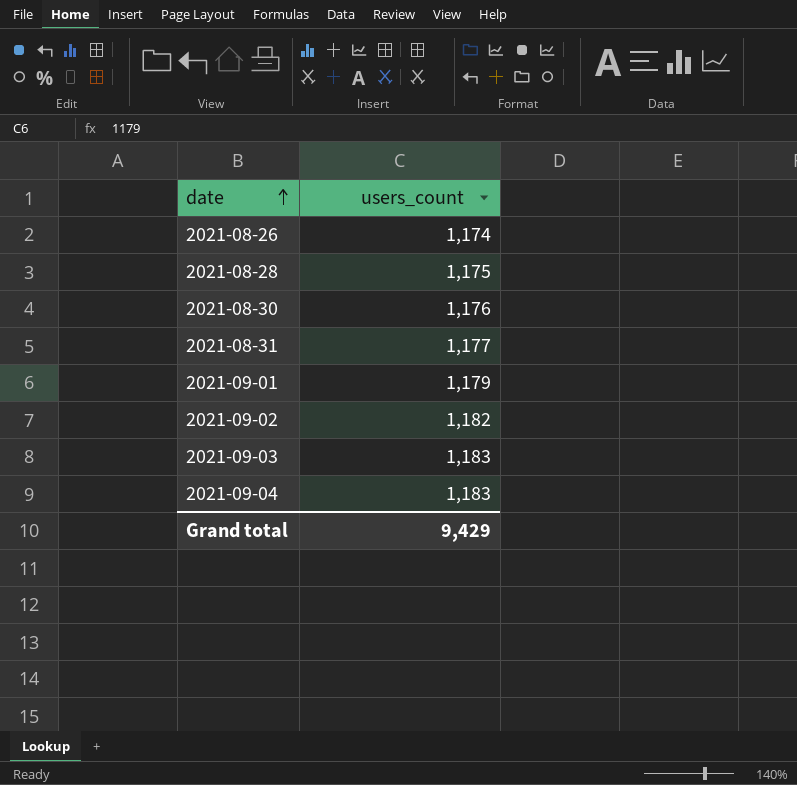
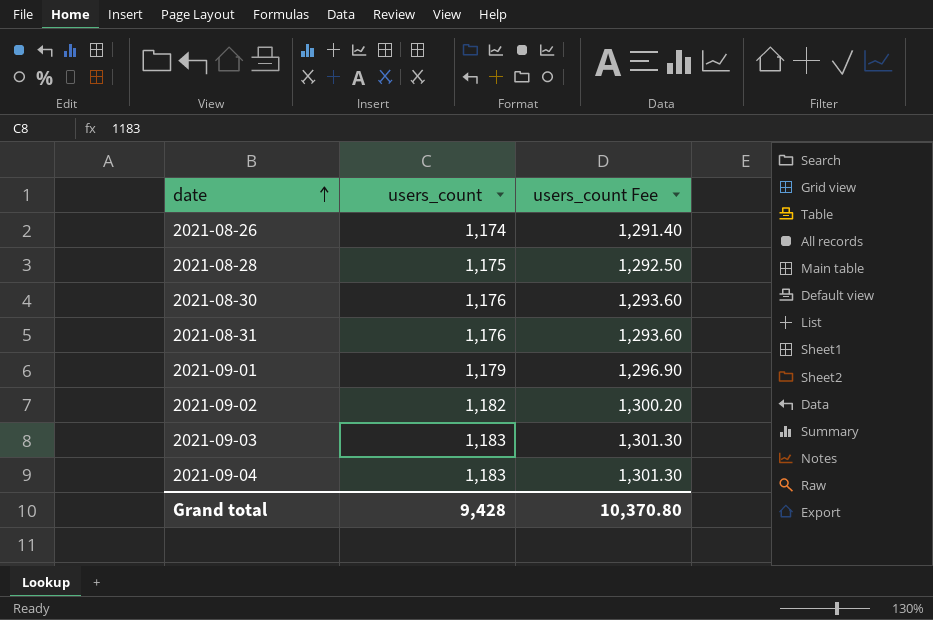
column users_count Fee | formula: none -> [users_count] * 1.1
2021-08-31 | users_count: 1,177 -> 1,176
Grand total | users_count: 9,429 -> 9,428

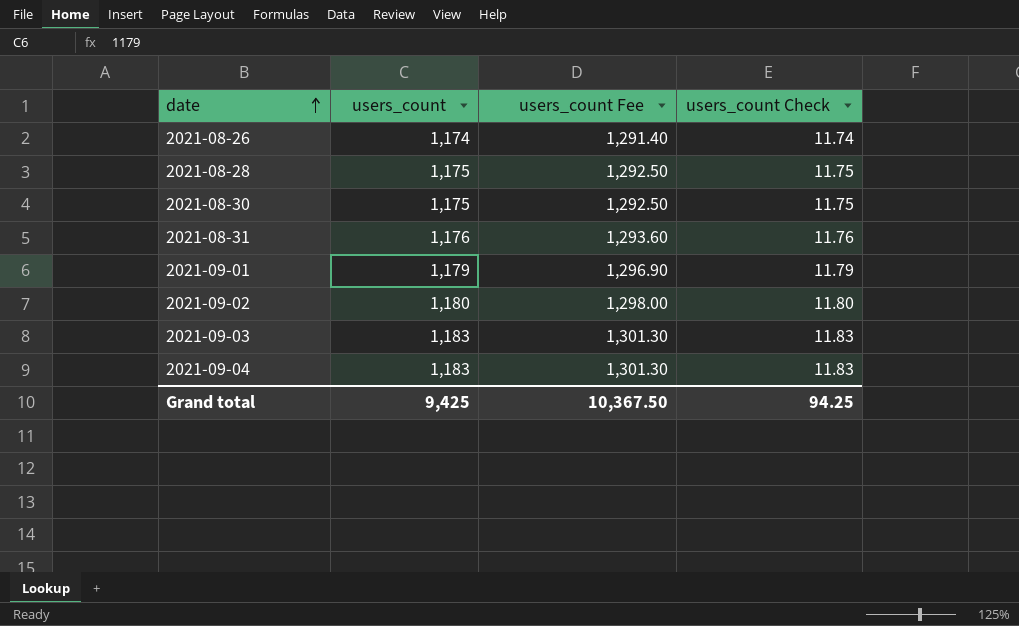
column users_count Check | formula: none -> [users_count] * 0.01
2021-08-30 | users_count: 1,176 -> 1,175
2021-08-30 | users_count Fee: 1,293.60 -> 1,292.50
2021-09-02 | users_count: 1,182 -> 1,180
2021-09-02 | users_count Fee: 1,300.20 -> 1,298.00
Grand total | users_count: 9,428 -> 9,425
Grand total | users_count Fee: 10,370.80 -> 10,367.50

